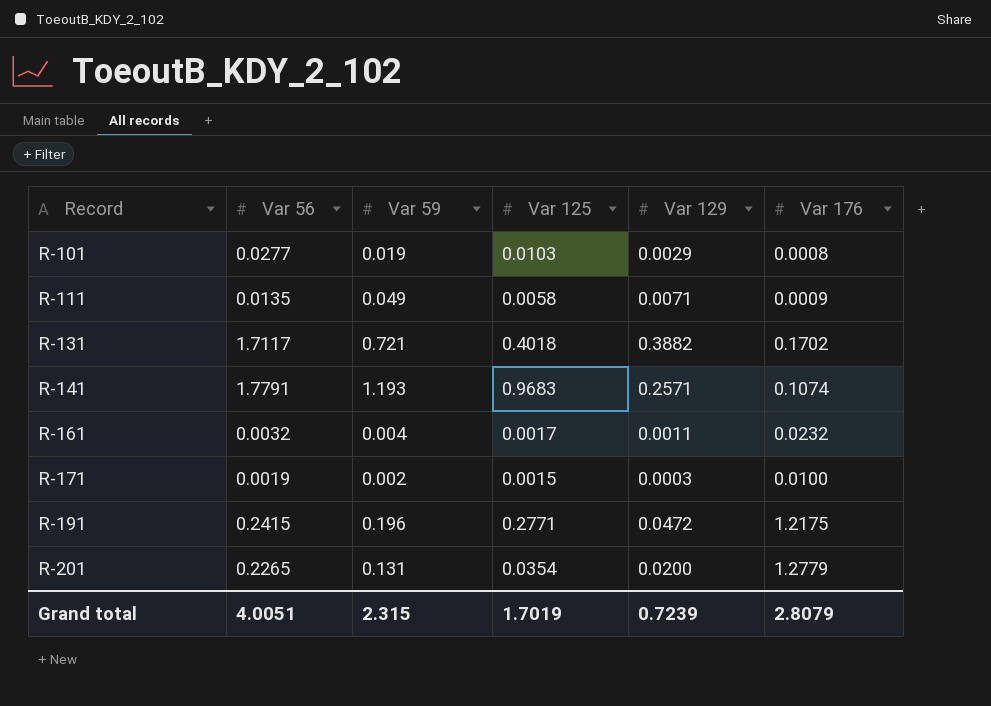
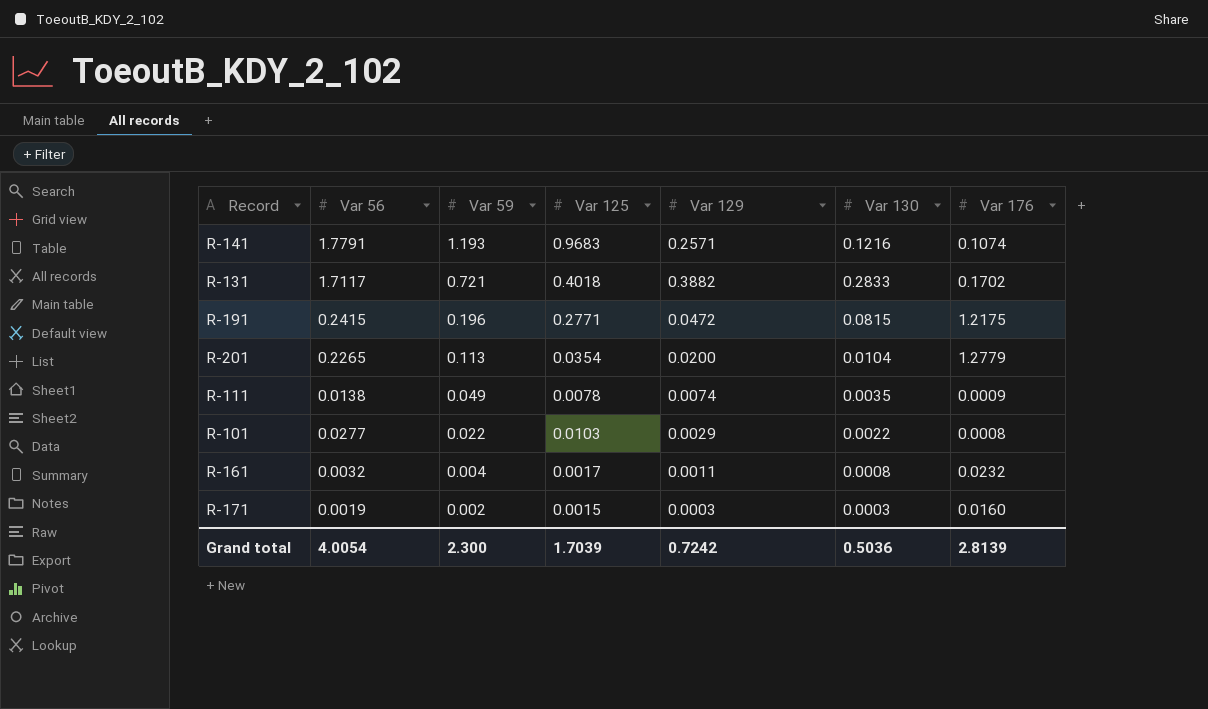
row order: Record ascending -> Var 59 descending
column Var 130 | position: none -> 6
R-201 | Var 59: 0.131 -> 0.113
R-111 | Var 56: 0.0135 -> 0.0138
R-111 | Var 125: 0.0058 -> 0.0078
R-111 | Var 129: 0.0071 -> 0.0074
R-101 | Var 59: 0.019 -> 0.022
R-171 | Var 176: 0.0100 -> 0.0160
Grand total | Var 56: 4.0051 -> 4.0054
Grand total | Var 59: 2.315 -> 2.300
Grand total | Var 125: 1.7019 -> 1.7039
Grand total | Var 129: 0.7239 -> 0.7242
Grand total | Var 176: 2.8079 -> 2.8139

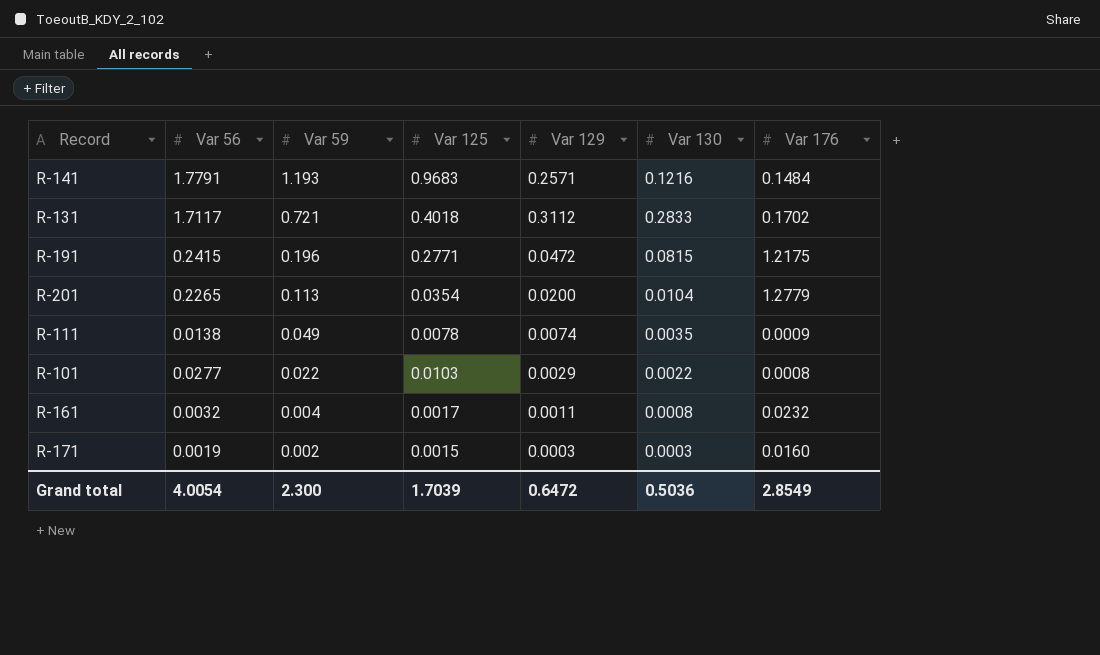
R-141 | Var 176: 0.1074 -> 0.1484
R-131 | Var 129: 0.3882 -> 0.3112
Grand total | Var 129: 0.7242 -> 0.6472
Grand total | Var 176: 2.8139 -> 2.8549

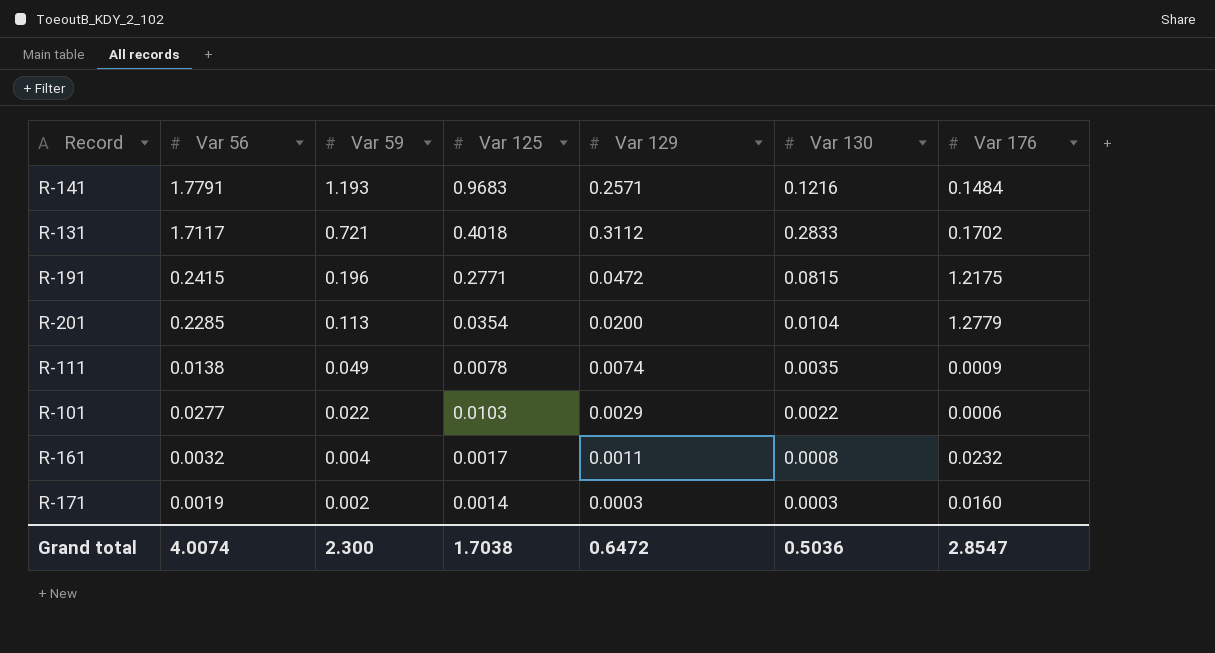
R-201 | Var 56: 0.2265 -> 0.2285
R-101 | Var 176: 0.0008 -> 0.0006
R-171 | Var 125: 0.0015 -> 0.0014
Grand total | Var 56: 4.0054 -> 4.0074
Grand total | Var 125: 1.7039 -> 1.7038
Grand total | Var 176: 2.8549 -> 2.8547

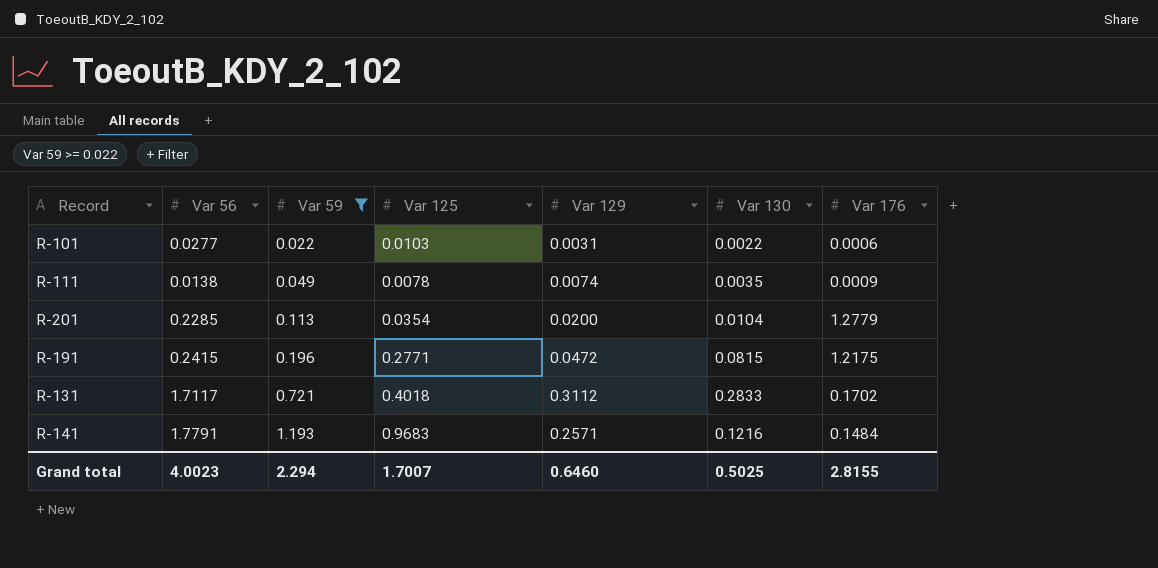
filter: none -> Var 59 >= 0.022
row order: Var 59 descending -> Var 59 ascending
R-101 | Var 129: 0.0029 -> 0.0031
Grand total | Var 56: 4.0074 -> 4.0023
Grand total | Var 59: 2.300 -> 2.294
Grand total | Var 125: 1.7038 -> 1.7007
Grand total | Var 129: 0.6472 -> 0.6460
Grand total | Var 130: 0.5036 -> 0.5025
Grand total | Var 176: 2.8547 -> 2.8155

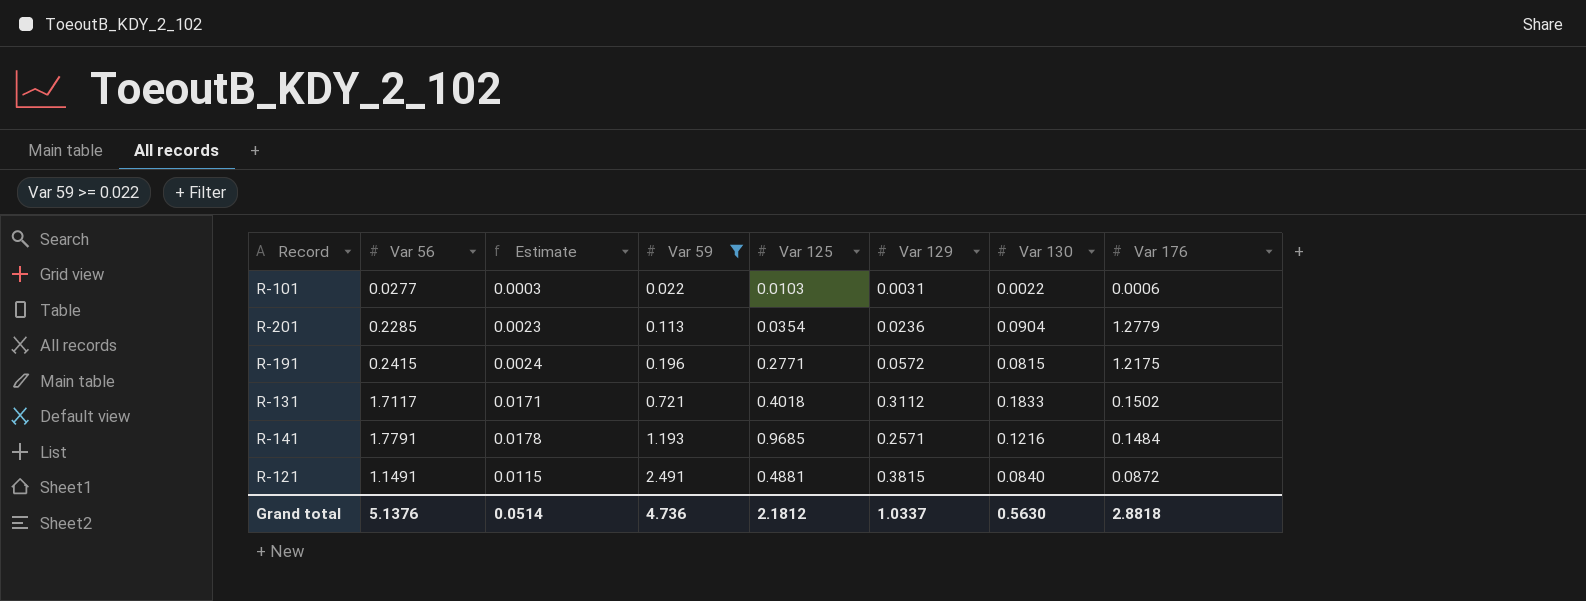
column Estimate | formula: none -> [Var 56] * 0.01
row R-111: 0.0138 | 0.049 | 0.0078 | 0.0074 | 0.0035 | 0.0009 -> none
R-201 | Var 129: 0.0200 -> 0.0236
R-201 | Var 130: 0.0104 -> 0.0904
R-191 | Var 129: 0.0472 -> 0.0572
R-131 | Var 130: 0.2833 -> 0.1833
R-131 | Var 176: 0.1702 -> 0.1502
R-141 | Var 125: 0.9683 -> 0.9685
row R-121: none -> 1.1491 | 0.0115 | 2.491 | 0.4881 | 0.3815 | 0.0840 | 0.0872
Grand total | Var 56: 4.0023 -> 5.1376
Grand total | Var 59: 2.294 -> 4.736
Grand total | Var 125: 1.7007 -> 2.1812
Grand total | Var 129: 0.6460 -> 1.0337
Grand total | Var 130: 0.5025 -> 0.5630
Grand total | Var 176: 2.8155 -> 2.8818

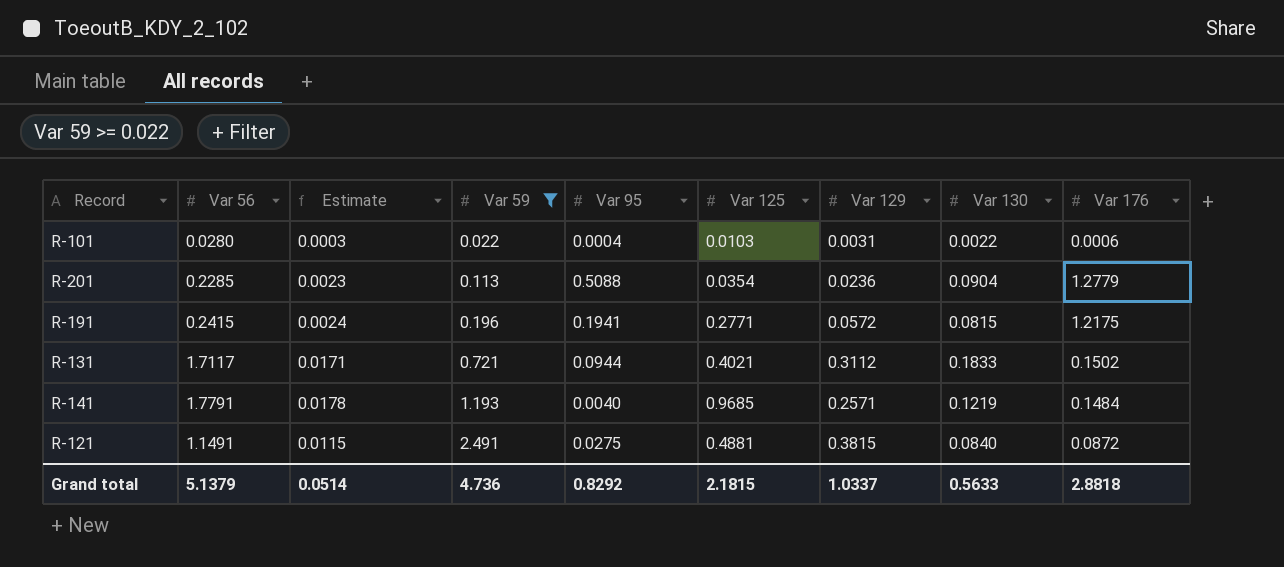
column Var 95 | position: none -> 5
R-101 | Var 56: 0.0277 -> 0.0280
R-131 | Var 125: 0.4018 -> 0.4021
R-141 | Var 130: 0.1216 -> 0.1219
Grand total | Var 56: 5.1376 -> 5.1379
Grand total | Var 125: 2.1812 -> 2.1815
Grand total | Var 130: 0.5630 -> 0.5633

